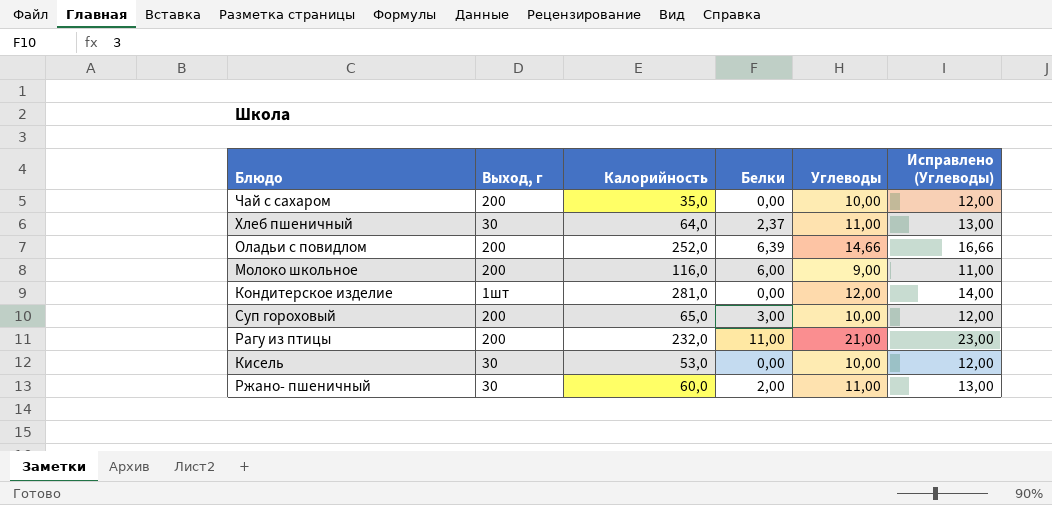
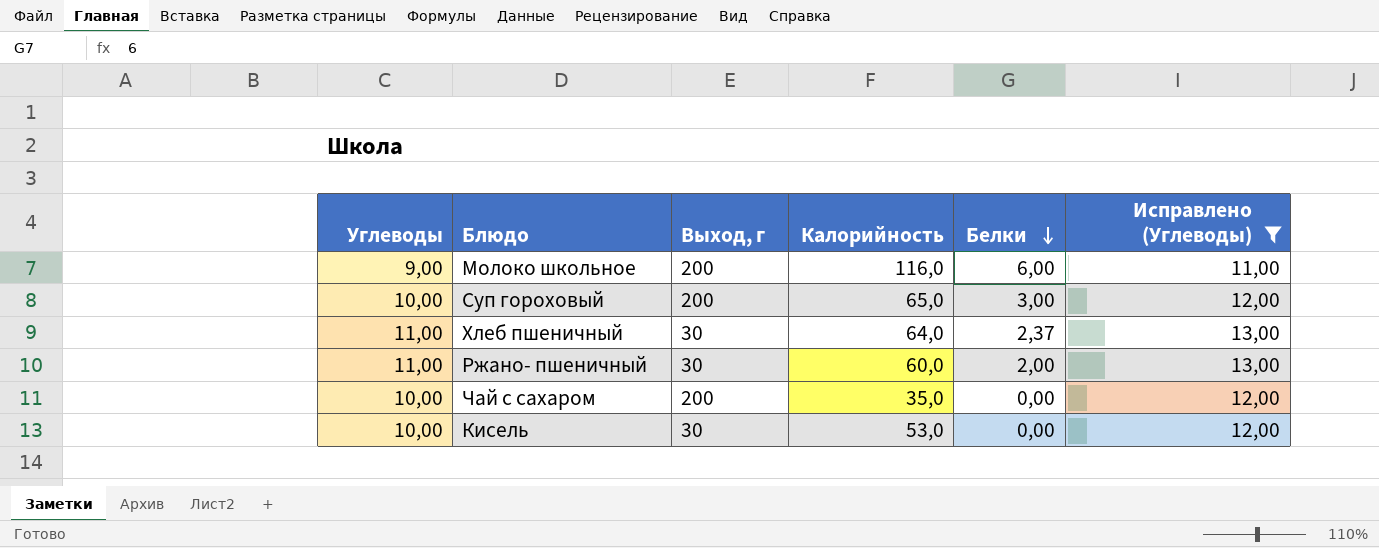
filter: none -> Исправлено (Углеводы) <= 13,00
row order: none -> Белки descending
column Углеводы | position: 5 -> 1

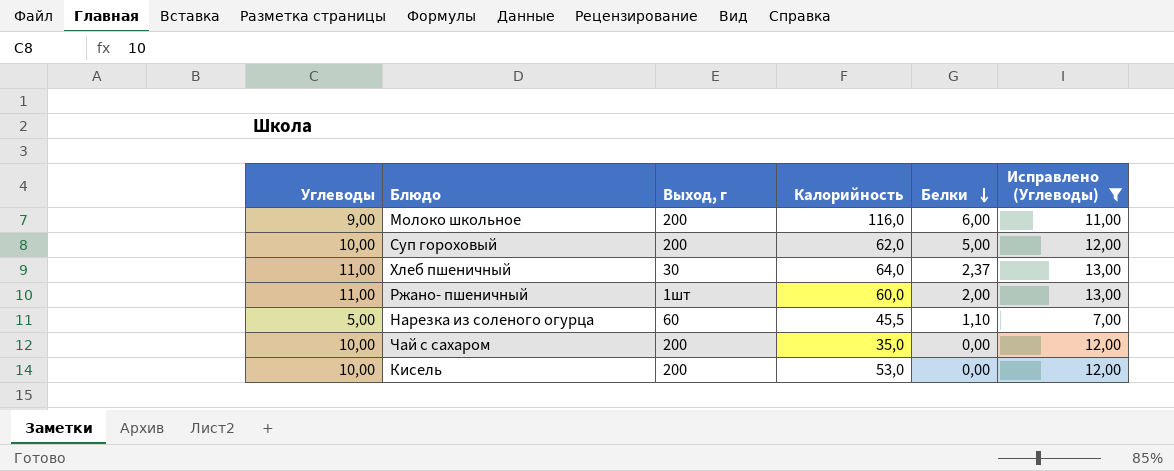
Суп гороховый | Калорийность: 65,0 -> 62,0
Суп гороховый | Белки: 3,00 -> 5,00
Ржано- пшеничный | Выход, г: 30 -> 1шт
row Нарезка из соленого огурца: none -> 5,00 | 60 | 45,5 | 1,10 | 7,00
Кисель | Выход, г: 30 -> 200

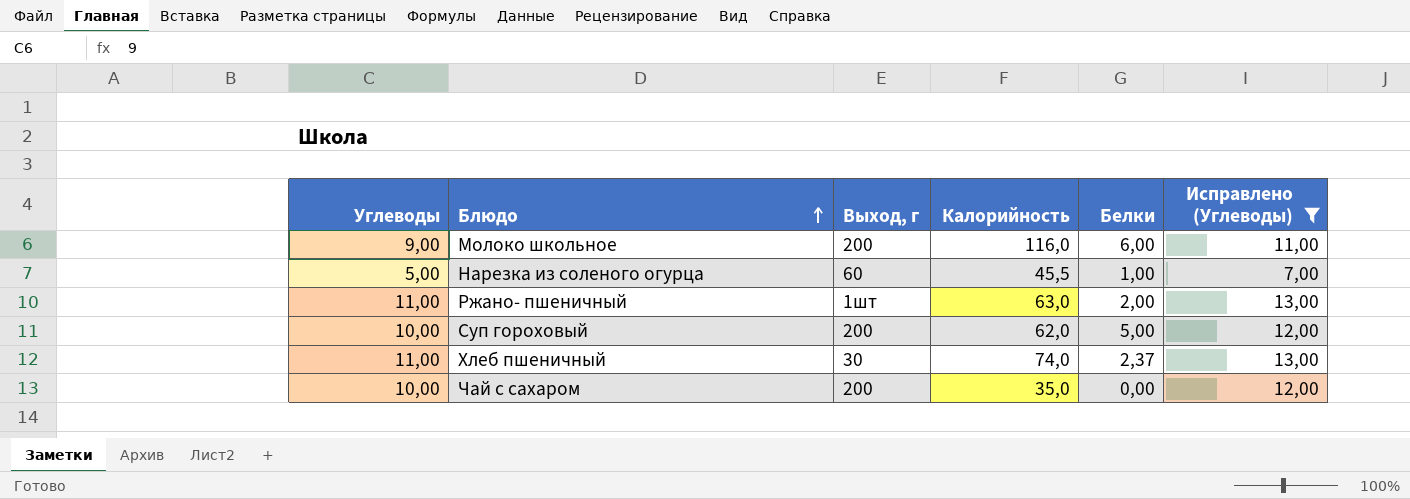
row order: Белки descending -> Блюдо ascending
row Кисель: 10,00 | 200 | 53,0 | 0,00 | 12,00 -> none
Нарезка из соленого огурца | Белки: 1,10 -> 1,00
Ржано- пшеничный | Калорийность: 60,0 -> 63,0
Хлеб пшеничный | Калорийность: 64,0 -> 74,0

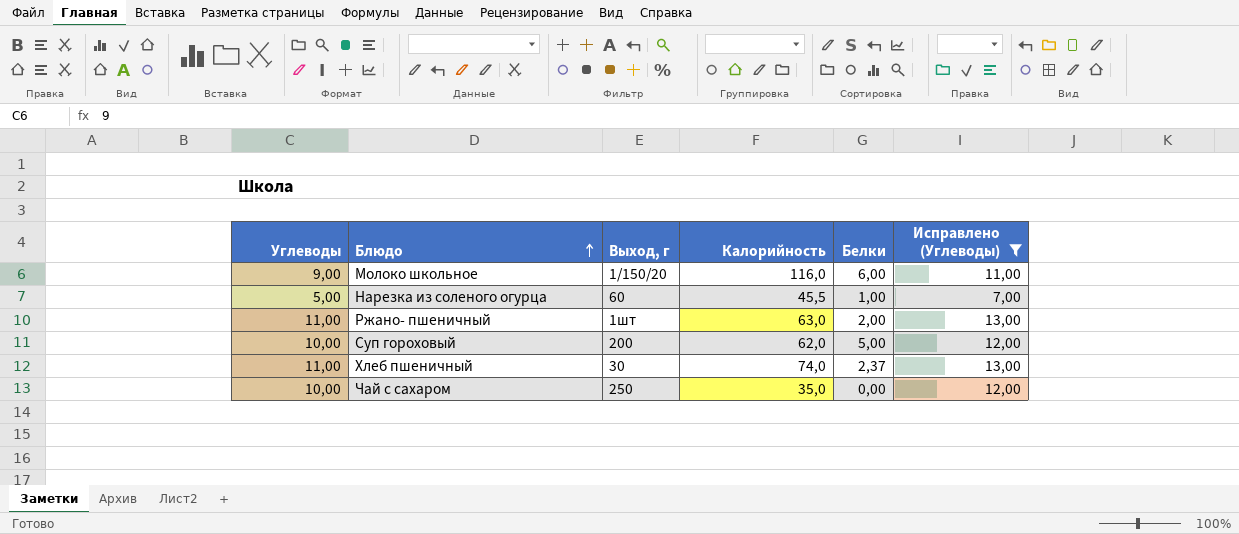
Молоко школьное | Выход, г: 200 -> 1/150/20
Чай с сахаром | Выход, г: 200 -> 250

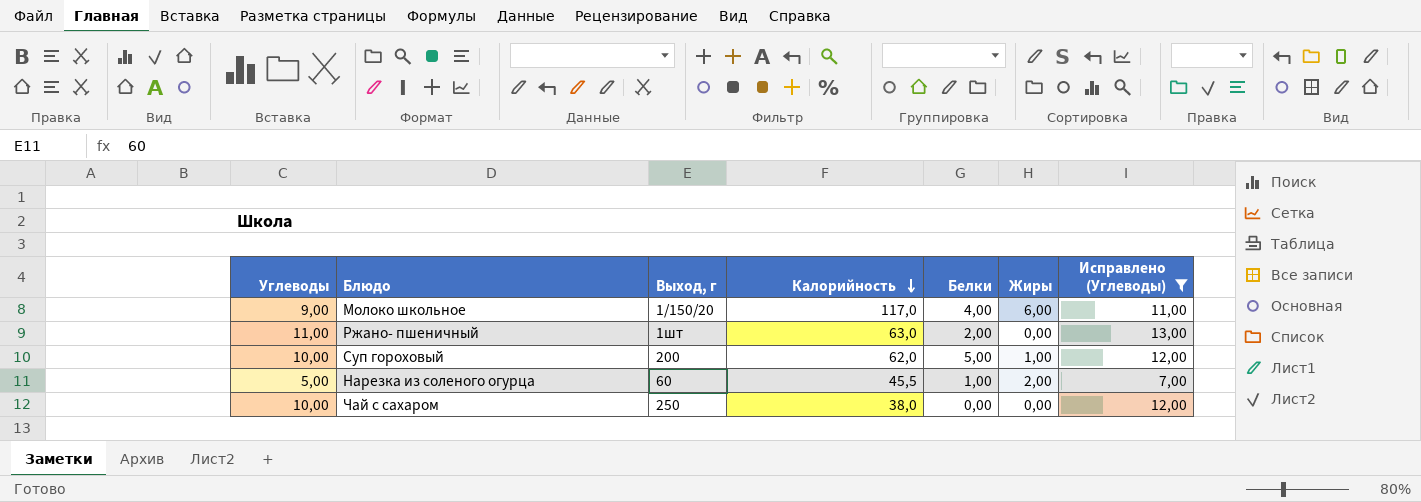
row order: Блюдо ascending -> Калорийность descending
column Жиры | position: none -> 6
row Хлеб пшеничный: 11,00 | 30 | 74,0 | 2,37 | 13,00 -> none
Молоко школьное | Калорийность: 116,0 -> 117,0
Молоко школьное | Белки: 6,00 -> 4,00
Чай с сахаром | Калорийность: 35,0 -> 38,0

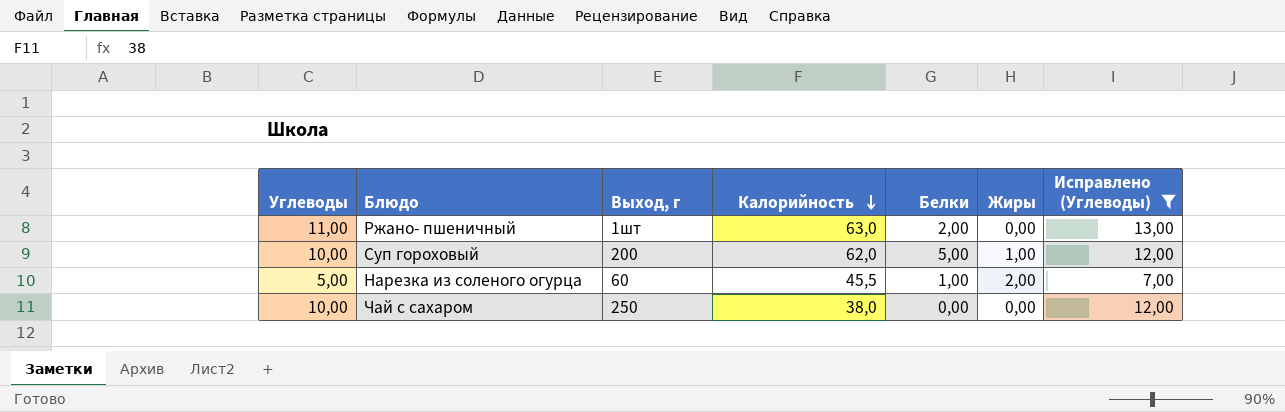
row Молоко школьное: 9,00 | 1/150/20 | 117,0 | 4,00 | 6,00 | 11,00 -> none

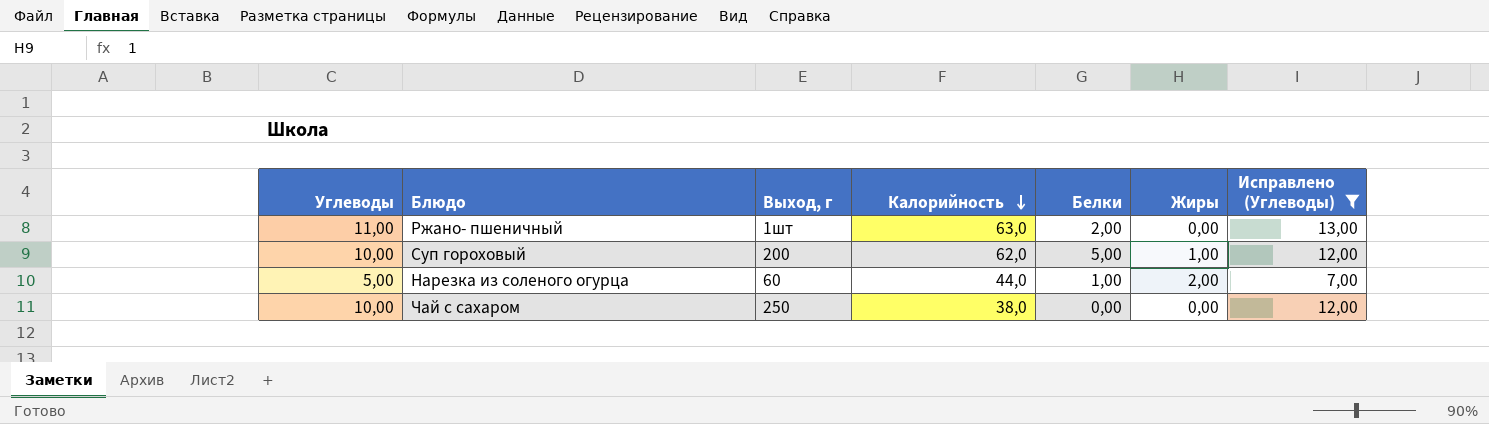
Нарезка из соленого огурца | Калорийность: 45,5 -> 44,0

